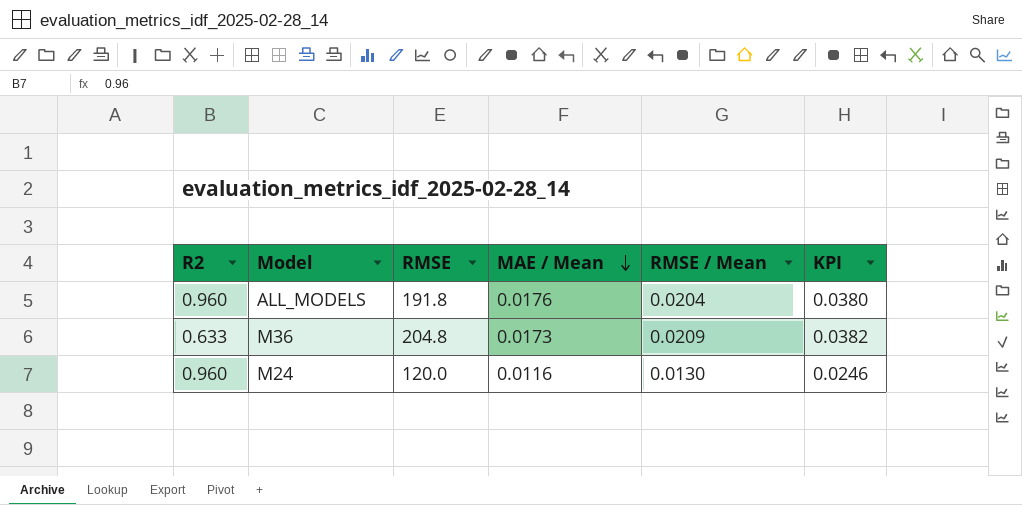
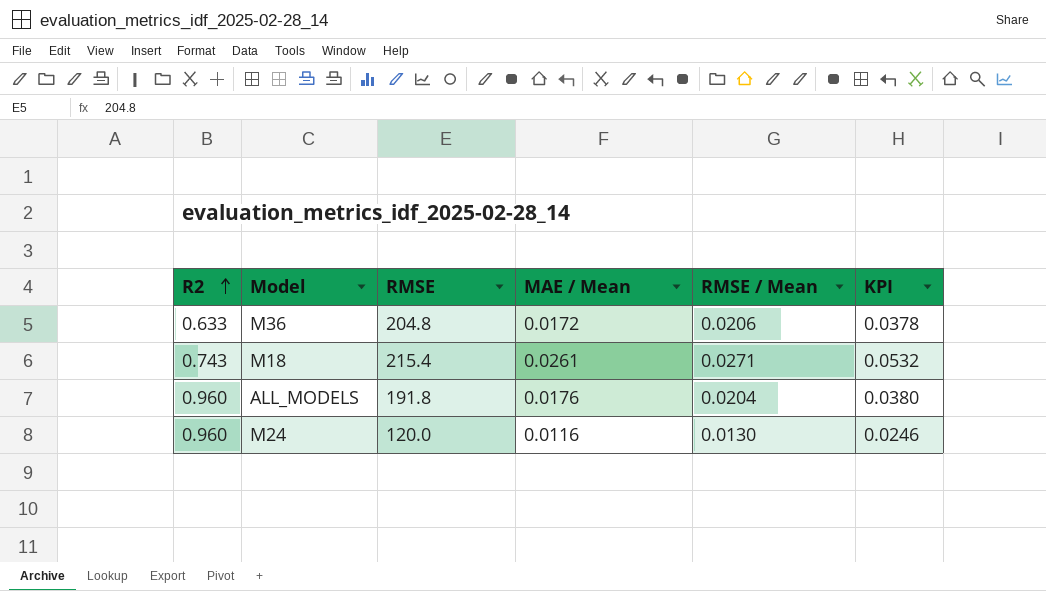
row order: MAE / Mean descending -> R2 ascending
M36 | MAE / Mean: 0.0173 -> 0.0172
M36 | RMSE / Mean: 0.0209 -> 0.0206
M36 | KPI: 0.0382 -> 0.0378
row M18: none -> 0.743 | 215.4 | 0.0261 | 0.0271 | 0.0532

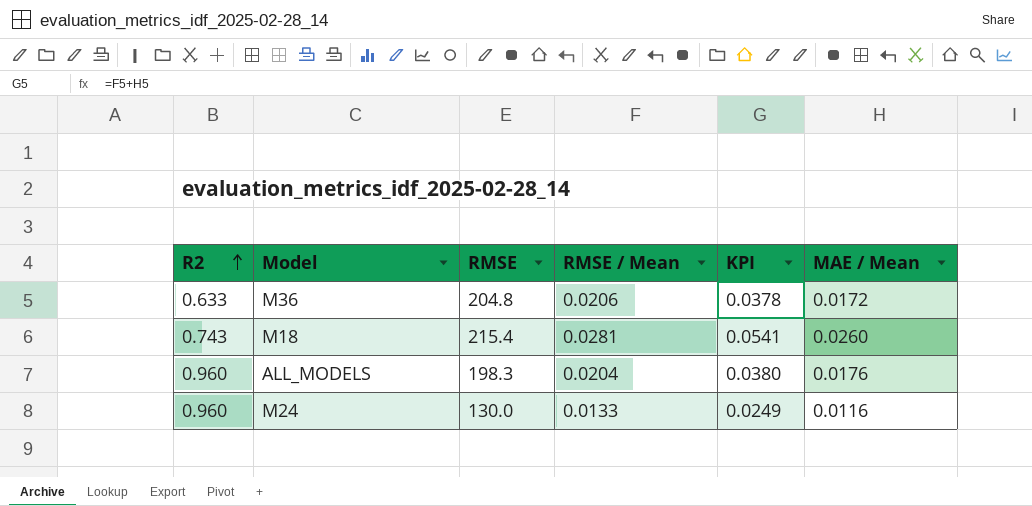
column MAE / Mean | position: 4 -> 6
M18 | RMSE / Mean: 0.0271 -> 0.0281
M18 | KPI: 0.0532 -> 0.0541
M18 | MAE / Mean: 0.0261 -> 0.0260
ALL_MODELS | RMSE: 191.8 -> 198.3
M24 | RMSE: 120.0 -> 130.0
M24 | RMSE / Mean: 0.0130 -> 0.0133
M24 | KPI: 0.0246 -> 0.0249

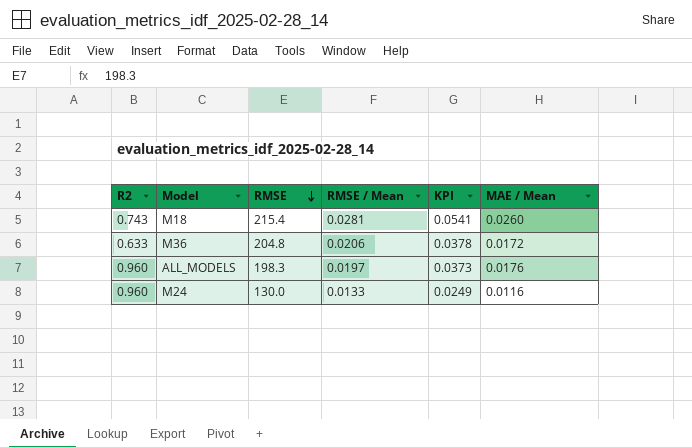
row order: R2 ascending -> RMSE descending
ALL_MODELS | RMSE / Mean: 0.0204 -> 0.0197
ALL_MODELS | KPI: 0.0380 -> 0.0373

